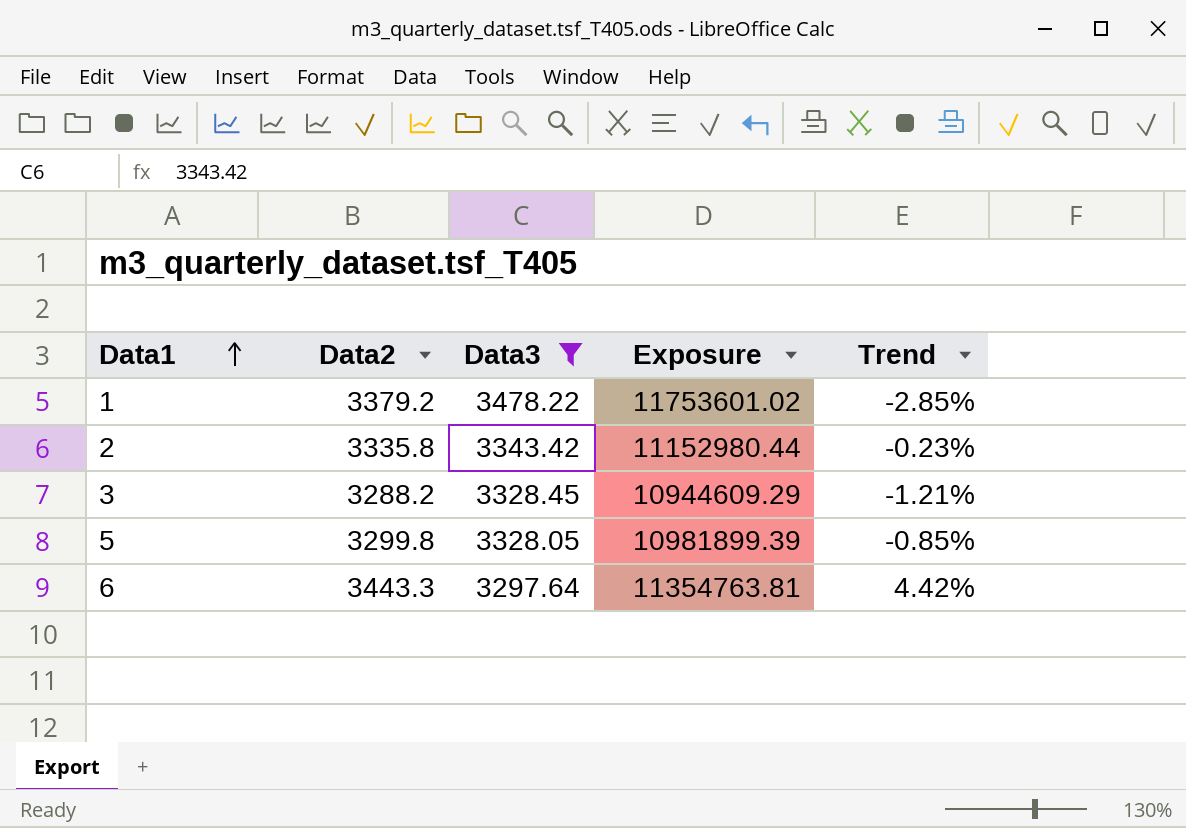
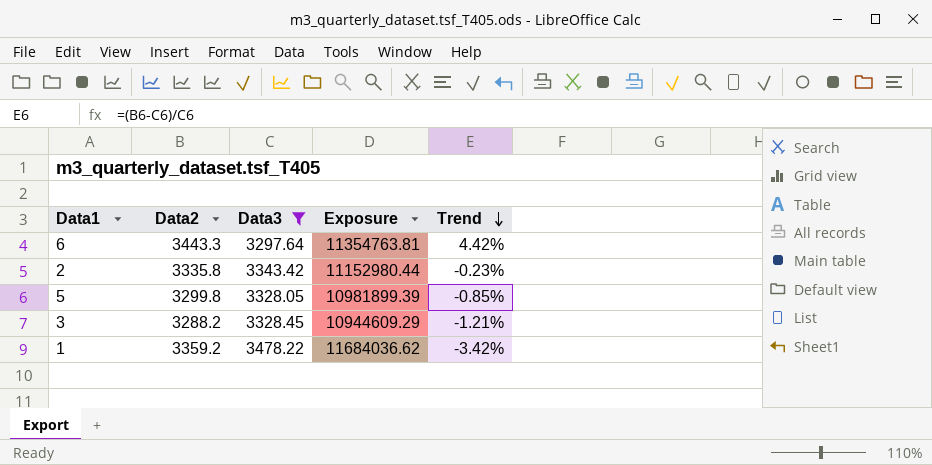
row order: Data1 ascending -> Trend descending
1 | Data2: 3379.2 -> 3359.2
1 | Exposure: 11753601.02 -> 11684036.62
1 | Trend: -2.85% -> -3.42%

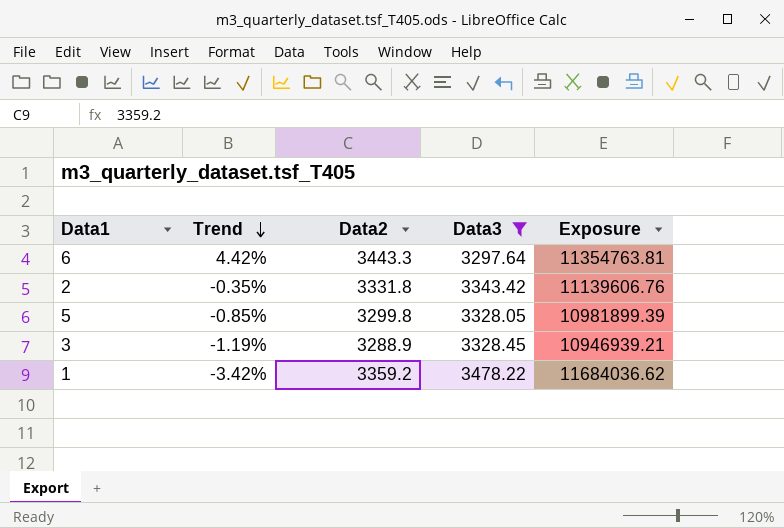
column Trend | position: 5 -> 2
2 | Trend: -0.23% -> -0.35%
2 | Data2: 3335.8 -> 3331.8
2 | Exposure: 11152980.44 -> 11139606.76
3 | Trend: -1.21% -> -1.19%
3 | Data2: 3288.2 -> 3288.9
3 | Exposure: 10944609.29 -> 10946939.21

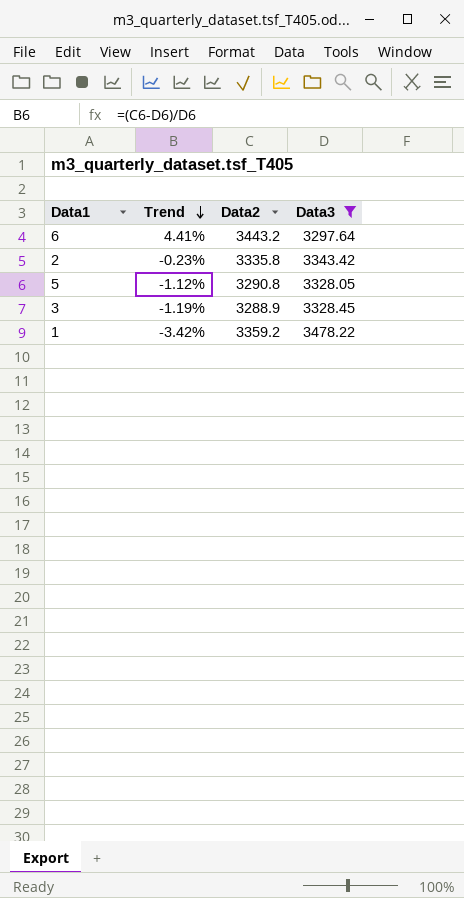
column Exposure | formula: [Data2] * [Data3] -> none
6 | Trend: 4.42% -> 4.41%
6 | Data2: 3443.3 -> 3443.2
2 | Trend: -0.35% -> -0.23%
2 | Data2: 3331.8 -> 3335.8
5 | Trend: -0.85% -> -1.12%
5 | Data2: 3299.8 -> 3290.8

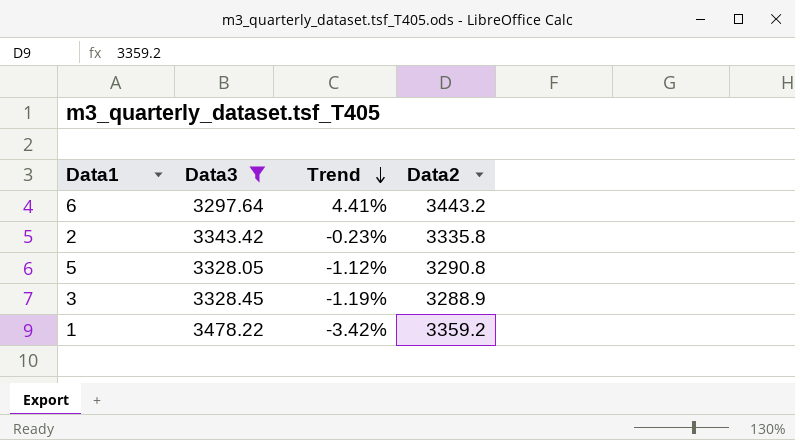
column Data3 | position: 4 -> 2

